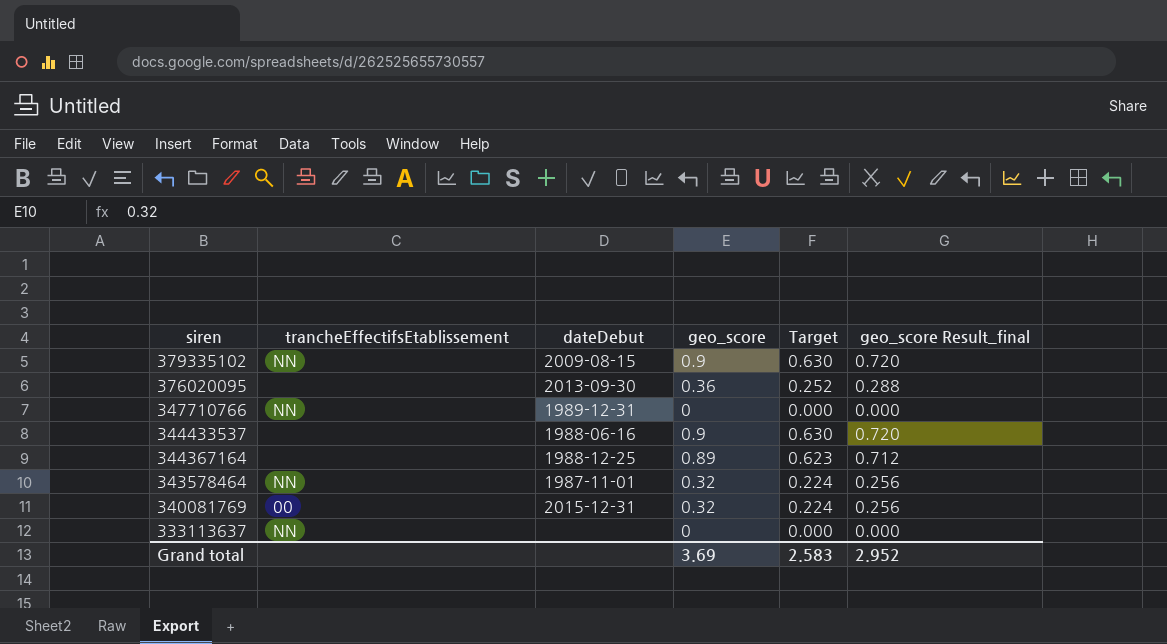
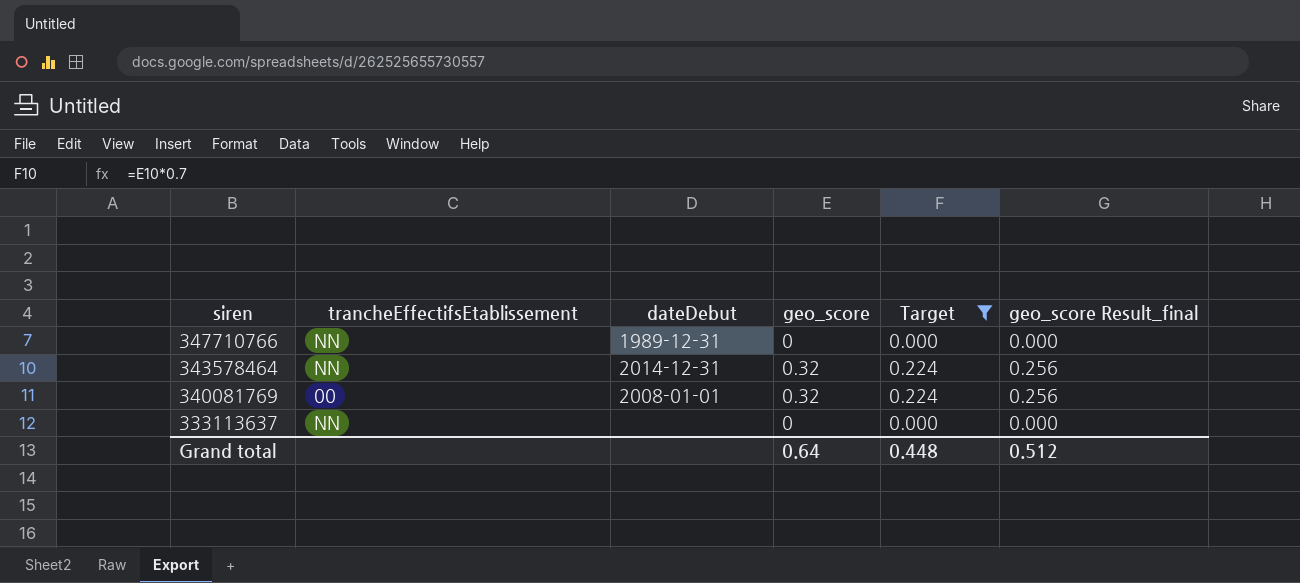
filter: none -> Target <= 0.224
343578464 | dateDebut: 1987-11-01 -> 2014-12-31
340081769 | dateDebut: 2015-12-31 -> 2008-01-01
Grand total | geo_score: 3.69 -> 0.64
Grand total | Target: 2.583 -> 0.448
Grand total | geo_score Result_final: 2.952 -> 0.512

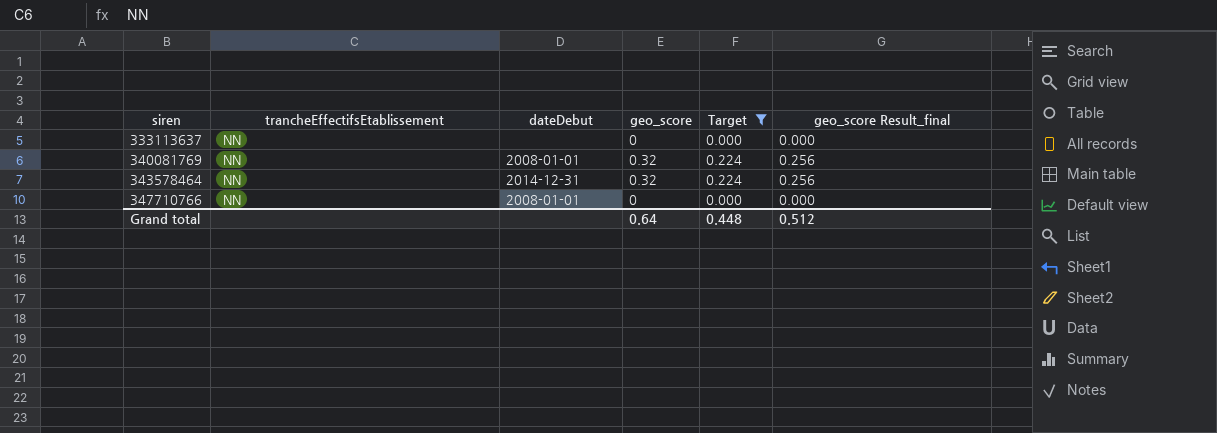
row order: siren descending -> siren ascending
340081769 | trancheEffectifsEtablissement: 00 -> NN
347710766 | dateDebut: 1989-12-31 -> 2008-01-01

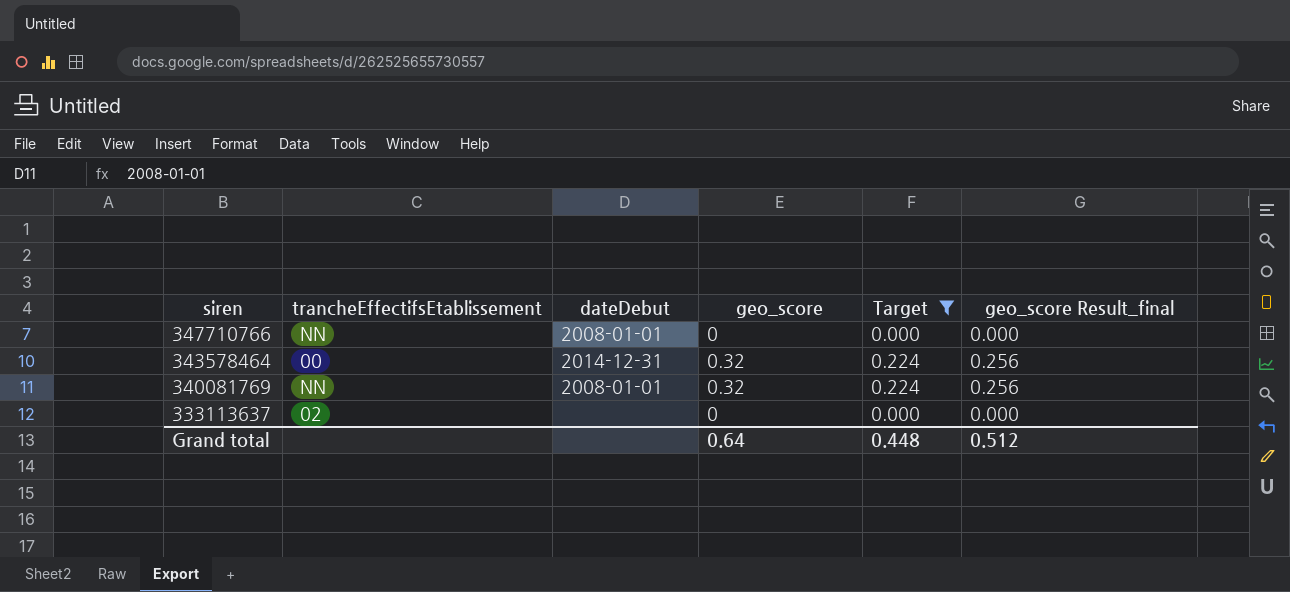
row order: siren ascending -> siren descending
343578464 | trancheEffectifsEtablissement: NN -> 00
333113637 | trancheEffectifsEtablissement: NN -> 02

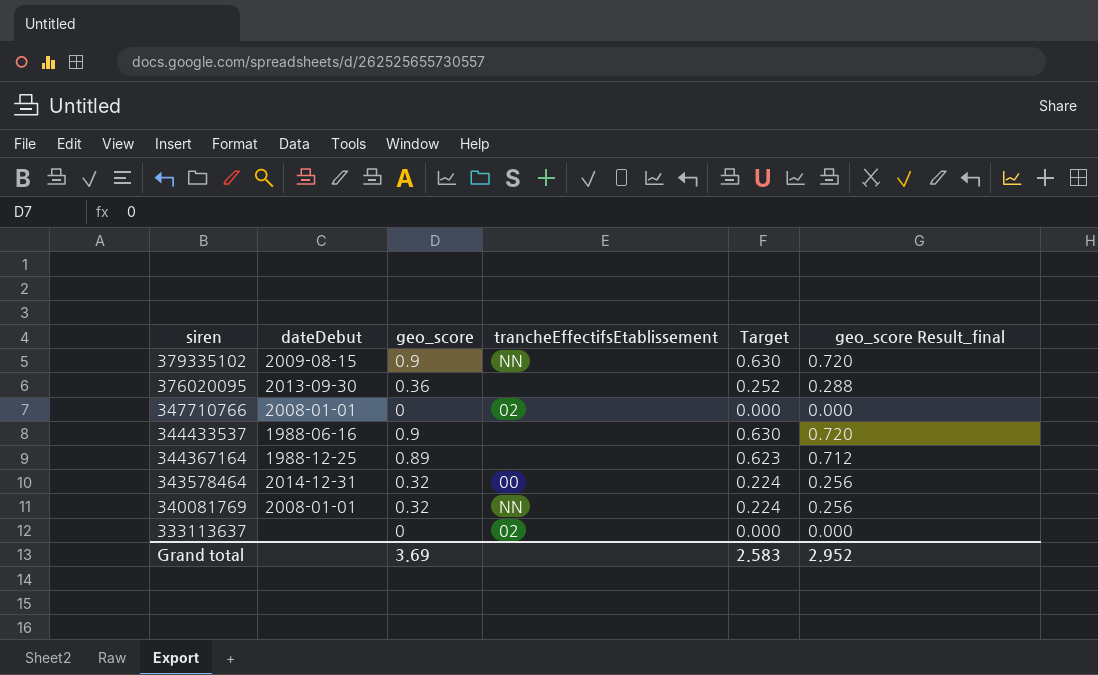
filter: Target <= 0.224 -> none
column trancheEffectifsEtablissement | position: 2 -> 4
347710766 | trancheEffectifsEtablissement: NN -> 02
Grand total | geo_score: 0.64 -> 3.69
Grand total | Target: 0.448 -> 2.583
Grand total | geo_score Result_final: 0.512 -> 2.952

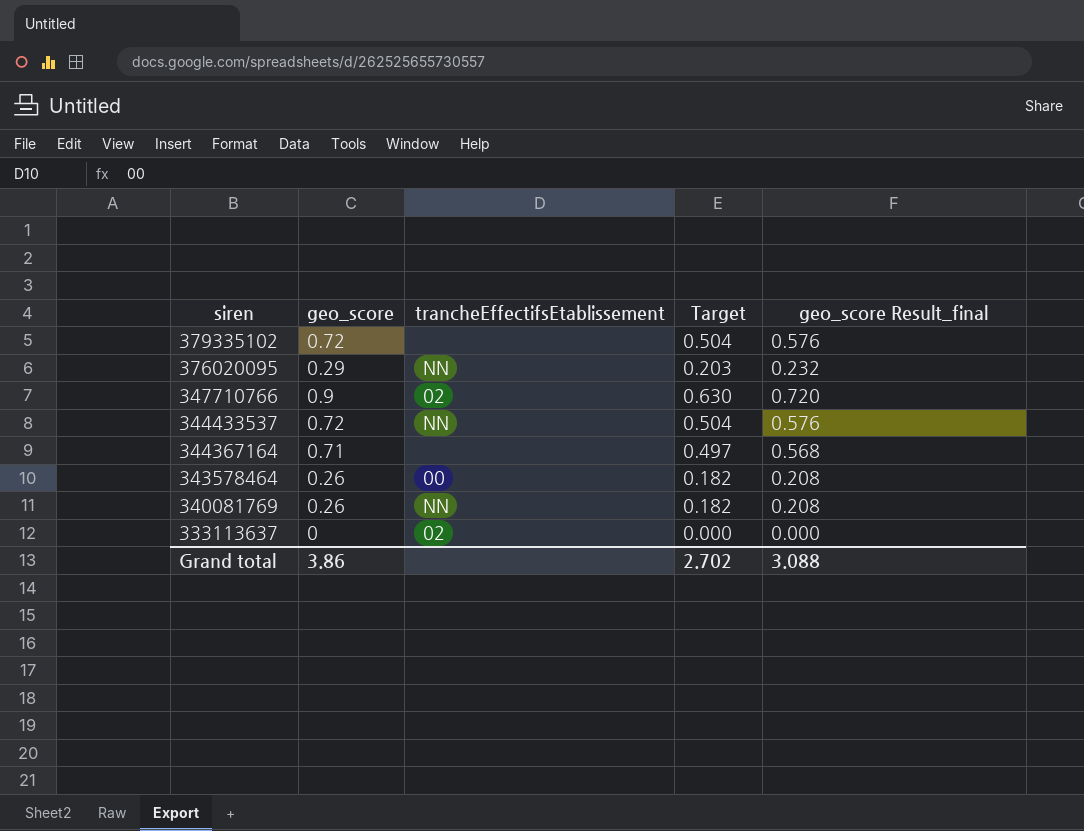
column dateDebut | position: 2 -> none
379335102 | geo_score: 0.9 -> 0.72
379335102 | trancheEffectifsEtablissement: NN -> none
379335102 | Target: 0.630 -> 0.504
379335102 | geo_score Result_final: 0.720 -> 0.576
376020095 | geo_score: 0.36 -> 0.29
376020095 | trancheEffectifsEtablissement: none -> NN
376020095 | Target: 0.252 -> 0.203
376020095 | geo_score Result_final: 0.288 -> 0.232
347710766 | geo_score: 0 -> 0.9
347710766 | Target: 0.000 -> 0.630
347710766 | geo_score Result_final: 0.000 -> 0.720
344433537 | geo_score: 0.9 -> 0.72
344433537 | trancheEffectifsEtablissement: none -> NN
344433537 | Target: 0.630 -> 0.504
344433537 | geo_score Result_final: 0.720 -> 0.576
344367164 | geo_score: 0.89 -> 0.71
344367164 | Target: 0.623 -> 0.497
344367164 | geo_score Result_final: 0.712 -> 0.568
343578464 | geo_score: 0.32 -> 0.26
343578464 | Target: 0.224 -> 0.182
343578464 | geo_score Result_final: 0.256 -> 0.208
340081769 | geo_score: 0.32 -> 0.26
340081769 | Target: 0.224 -> 0.182
340081769 | geo_score Result_final: 0.256 -> 0.208
Grand total | geo_score: 3.69 -> 3.86
Grand total | Target: 2.583 -> 2.702
Grand total | geo_score Result_final: 2.952 -> 3.088

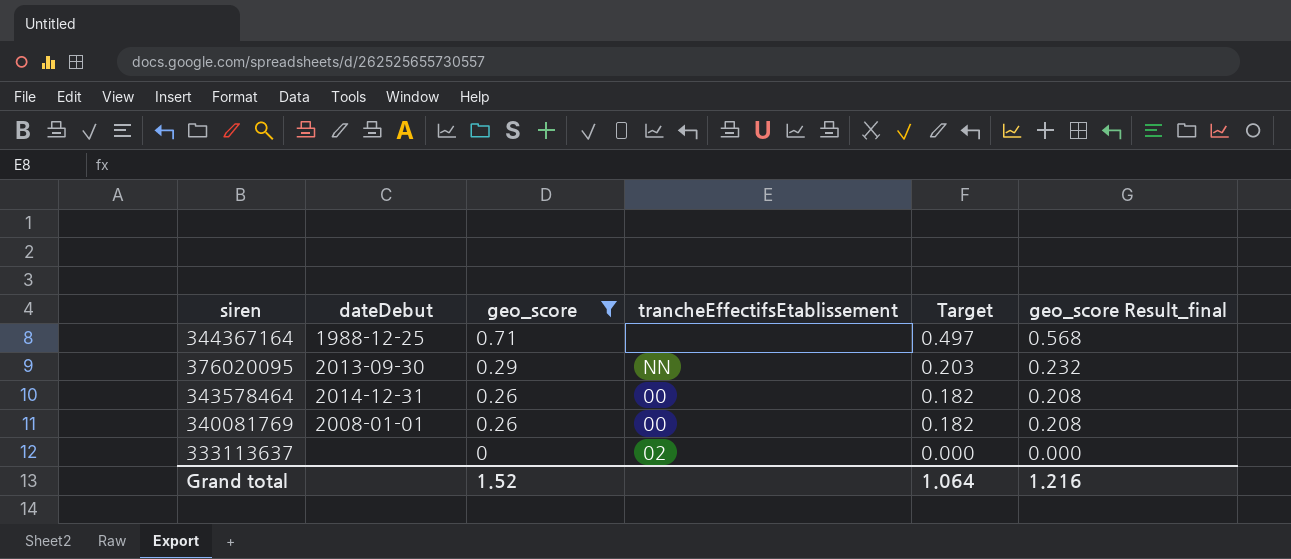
filter: none -> geo_score <= 0.71
row order: siren descending -> geo_score descending
column dateDebut | position: none -> 2
340081769 | trancheEffectifsEtablissement: NN -> 00
Grand total | geo_score: 3.86 -> 1.52
Grand total | Target: 2.702 -> 1.064
Grand total | geo_score Result_final: 3.088 -> 1.216

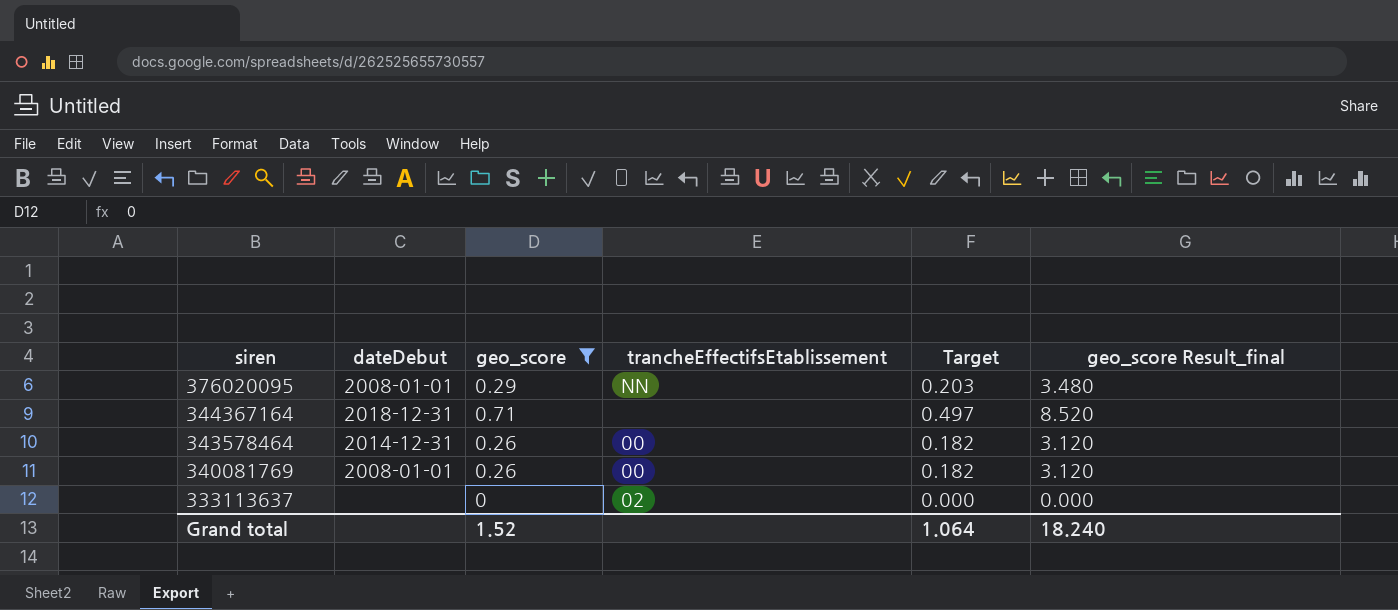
row order: geo_score descending -> siren descending
column geo_score Result_final | formula: [geo_score] * 0.8 -> [geo_score] * 12
376020095 | dateDebut: 2013-09-30 -> 2008-01-01
344367164 | dateDebut: 1988-12-25 -> 2018-12-31
Grand total | geo_score Result_final: 1.216 -> 18.240

